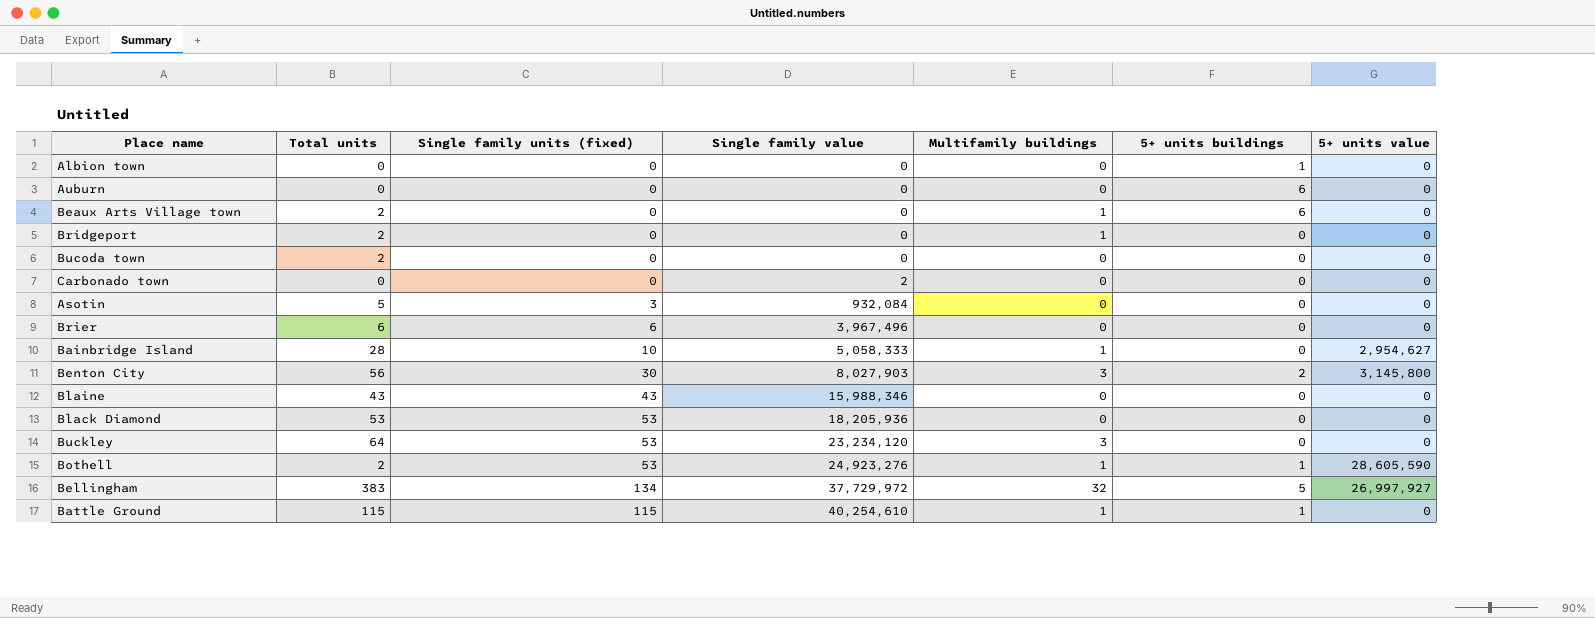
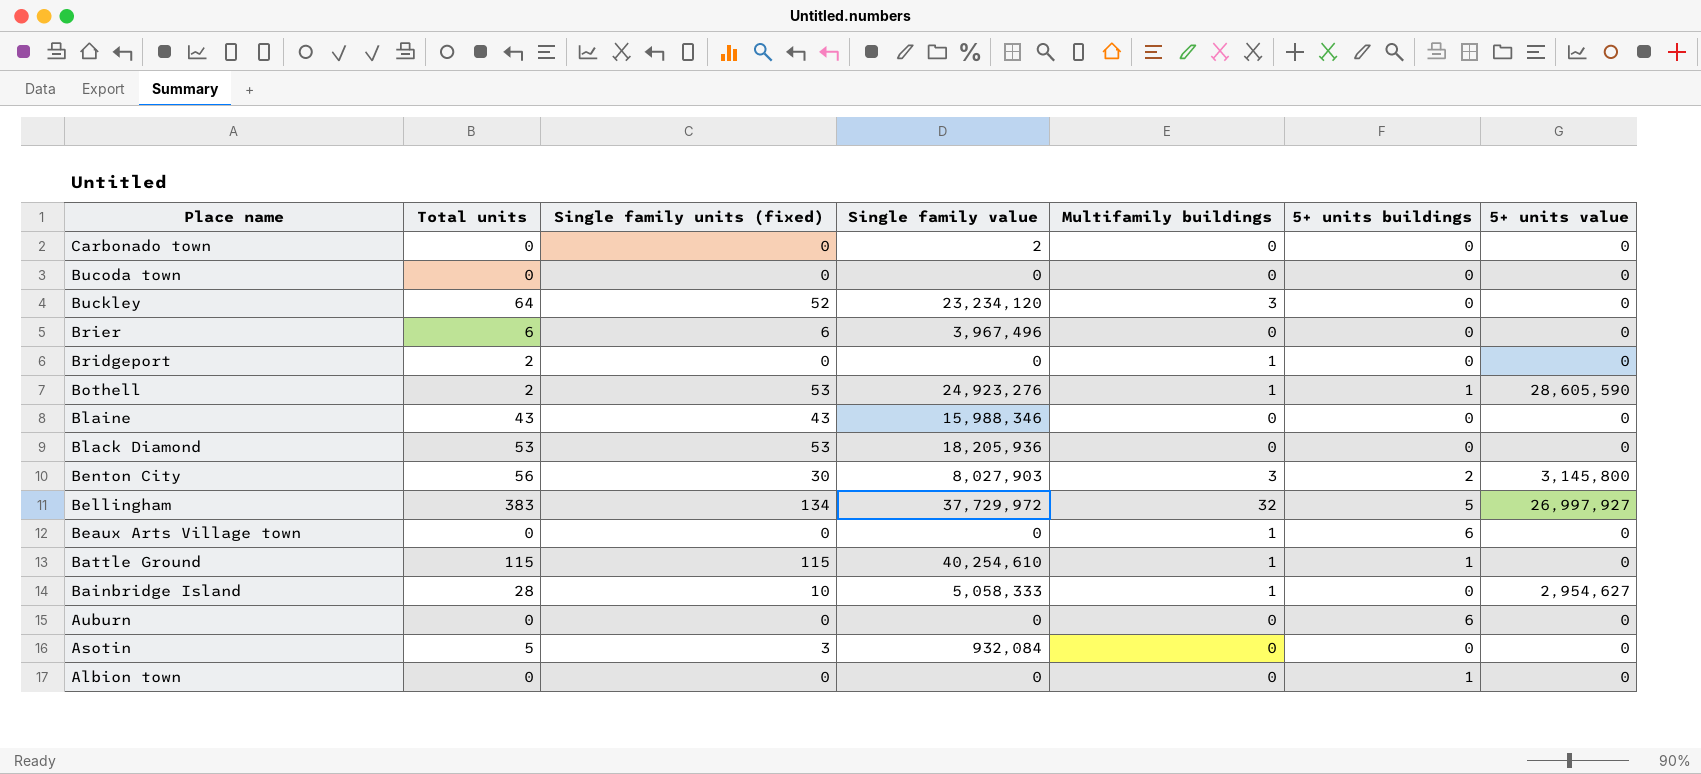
row order: Single family value ascending -> Place name descending
Bucoda town | Total units: 2 -> 0
Buckley | Single family units (fixed): 53 -> 52
Beaux Arts Village town | Total units: 2 -> 0

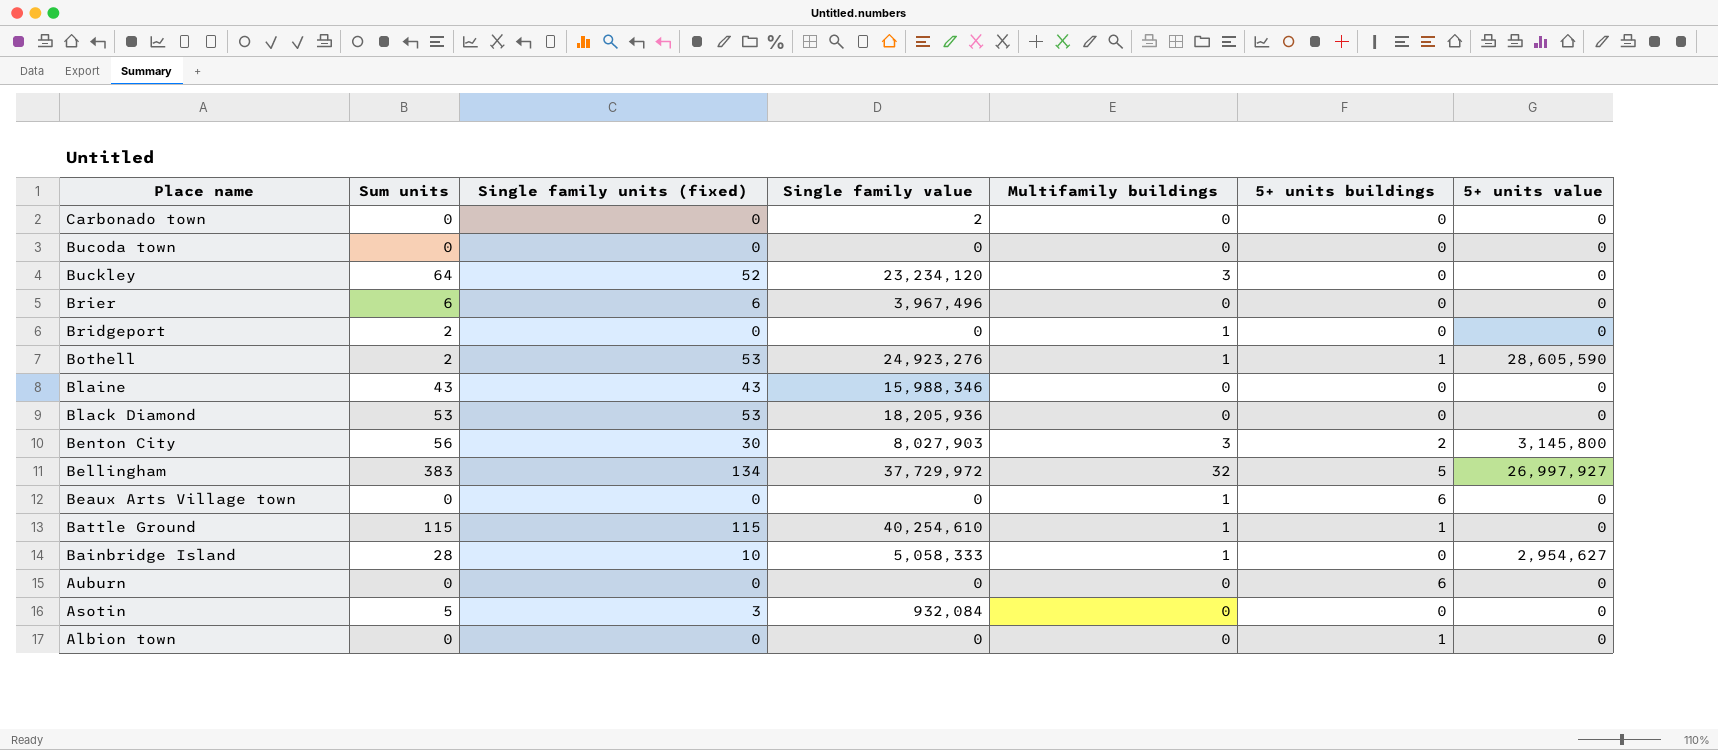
column name: Total units -> Sum units

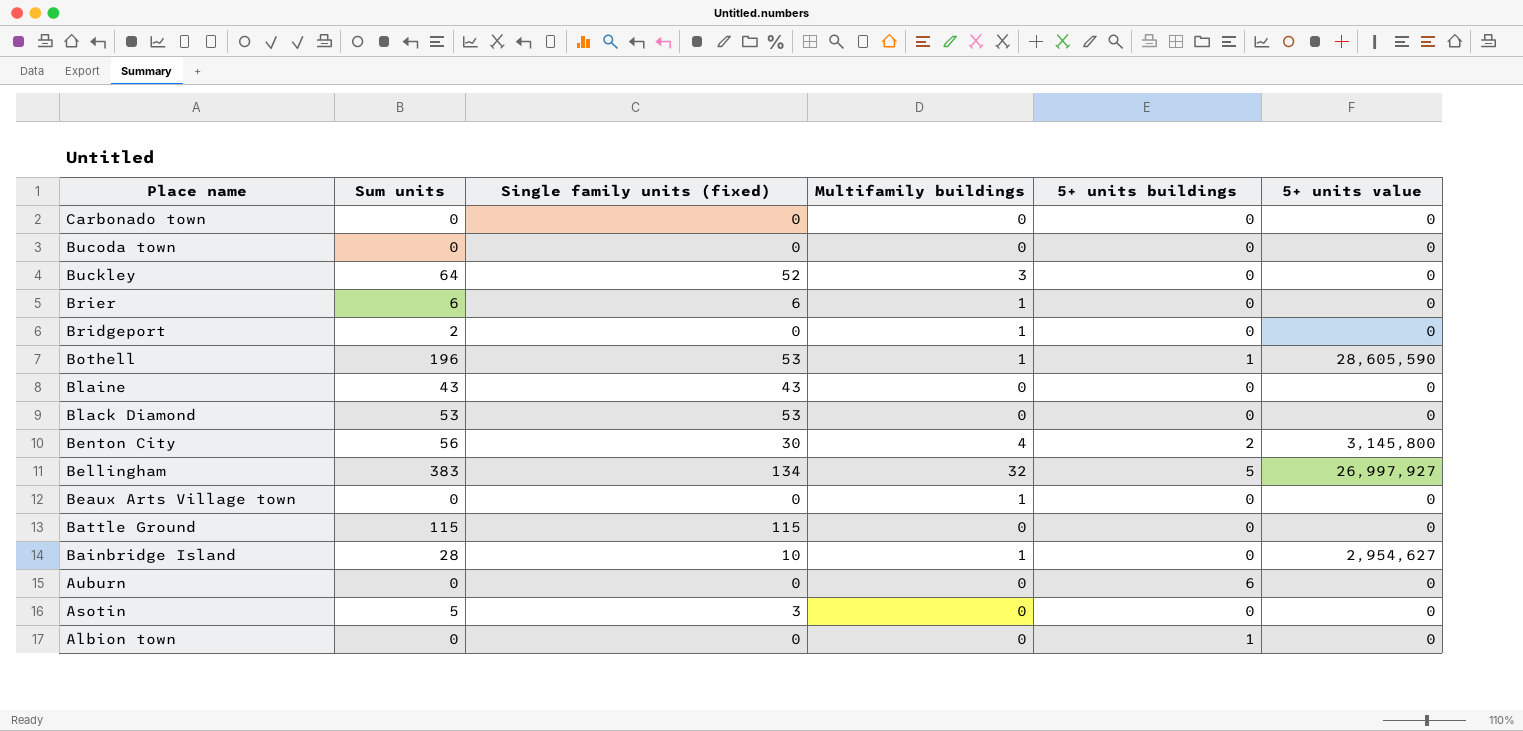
column Single family value | position: 4 -> none
Brier | Multifamily buildings: 0 -> 1
Bothell | Sum units: 2 -> 196
Benton City | Multifamily buildings: 3 -> 4
Beaux Arts Village town | 5+ units buildings: 6 -> 0
Battle Ground | Multifamily buildings: 1 -> 0
Battle Ground | 5+ units buildings: 1 -> 0

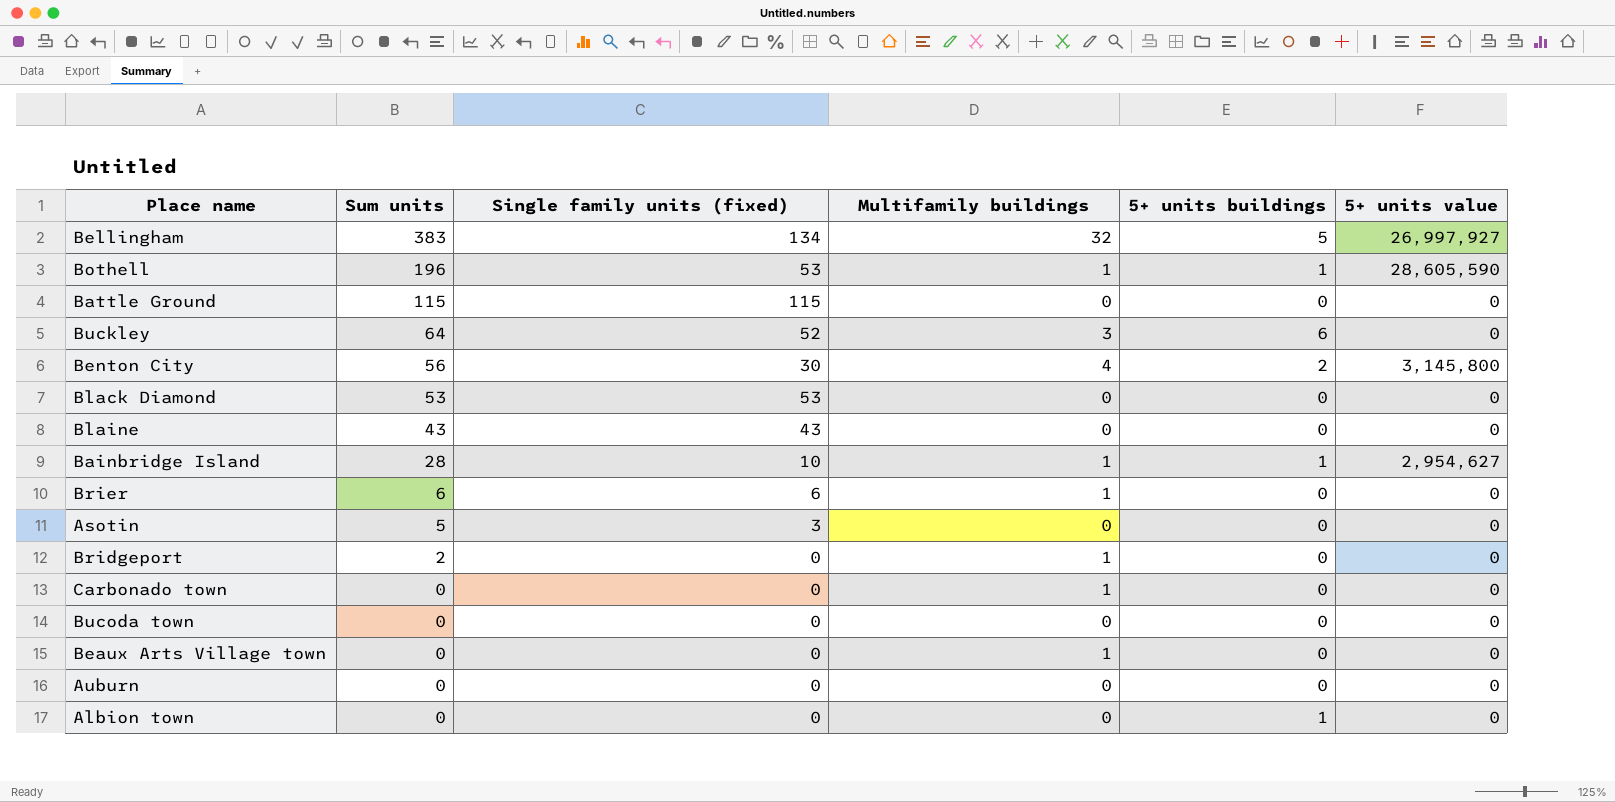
row order: Place name descending -> Sum units descending
Buckley | 5+ units buildings: 0 -> 6
Bainbridge Island | 5+ units buildings: 0 -> 1
Carbonado town | Multifamily buildings: 0 -> 1
Auburn | 5+ units buildings: 6 -> 0

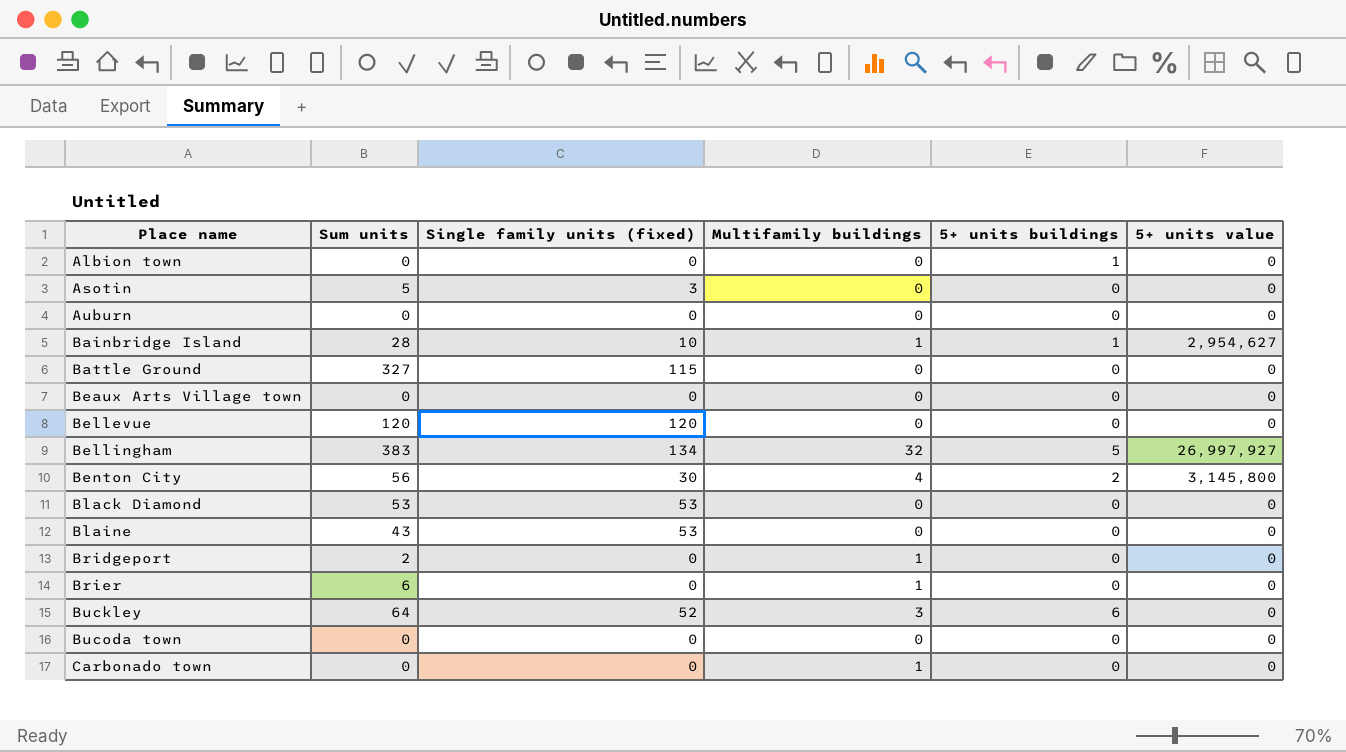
row order: Sum units descending -> Place name ascending
row Bothell: 196 | 53 | 1 | 1 | 28,605,590 -> none
Battle Ground | Sum units: 115 -> 327
Beaux Arts Village town | Multifamily buildings: 1 -> 0
row Bellevue: none -> 120 | 120 | 0 | 0 | 0
Blaine | Single family units (fixed): 43 -> 53
Brier | Single family units (fixed): 6 -> 0

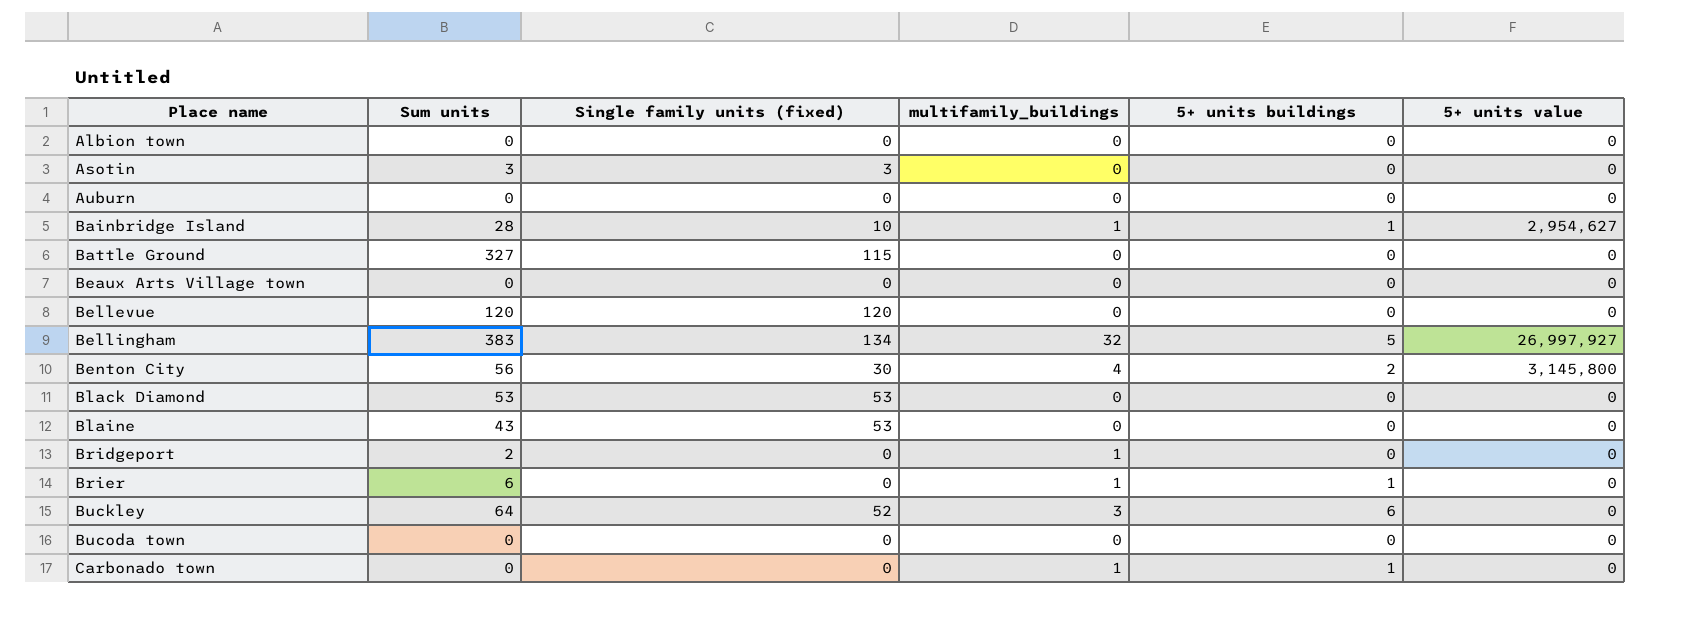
column name: Multifamily buildings -> multifamily_buildings
Albion town | 5+ units buildings: 1 -> 0
Asotin | Sum units: 5 -> 3
Brier | 5+ units buildings: 0 -> 1
Carbonado town | 5+ units buildings: 0 -> 1

